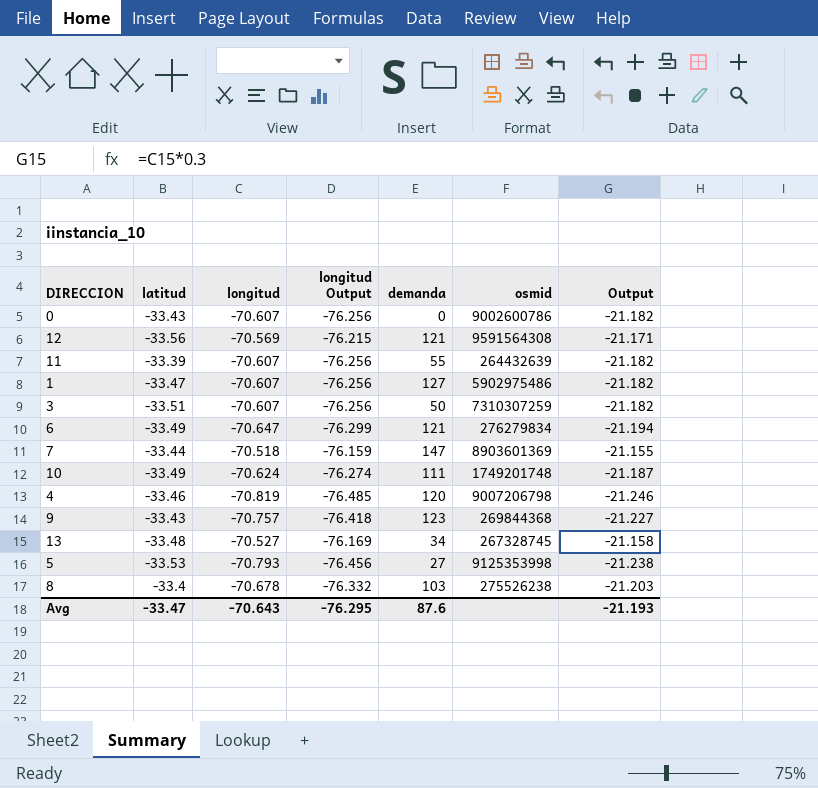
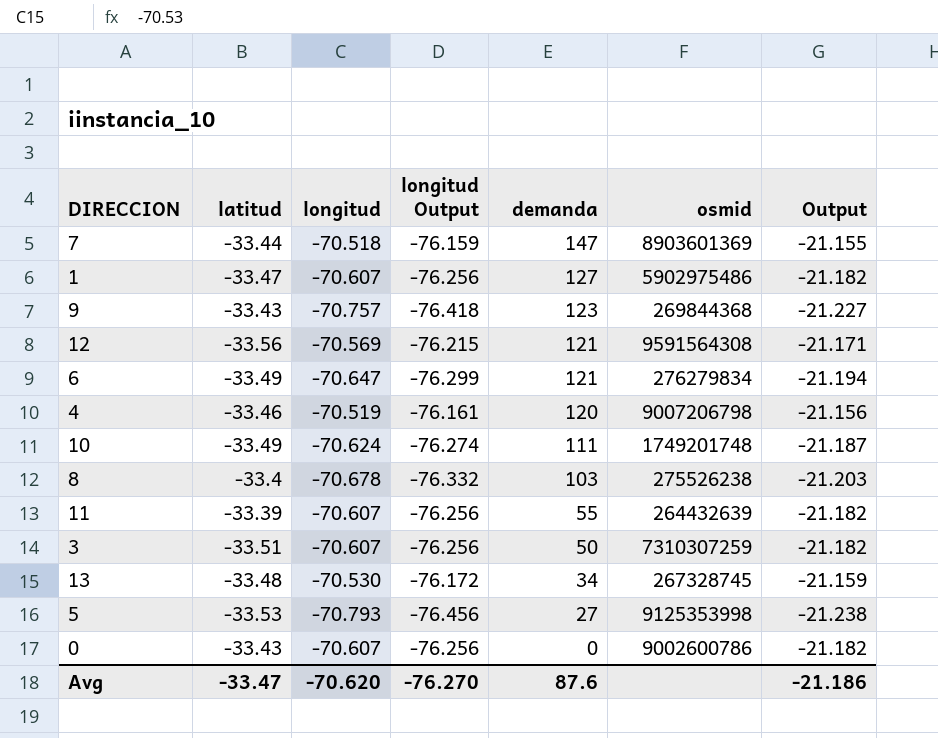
row order: none -> demanda descending
4 | longitud: -70.819 -> -70.519
4 | longitud Output: -76.485 -> -76.161
4 | Output: -21.246 -> -21.156
13 | longitud: -70.527 -> -70.530
13 | longitud Output: -76.169 -> -76.172
13 | Output: -21.158 -> -21.159
Avg | longitud: -70.643 -> -70.620
Avg | longitud Output: -76.295 -> -76.270
Avg | Output: -21.193 -> -21.186

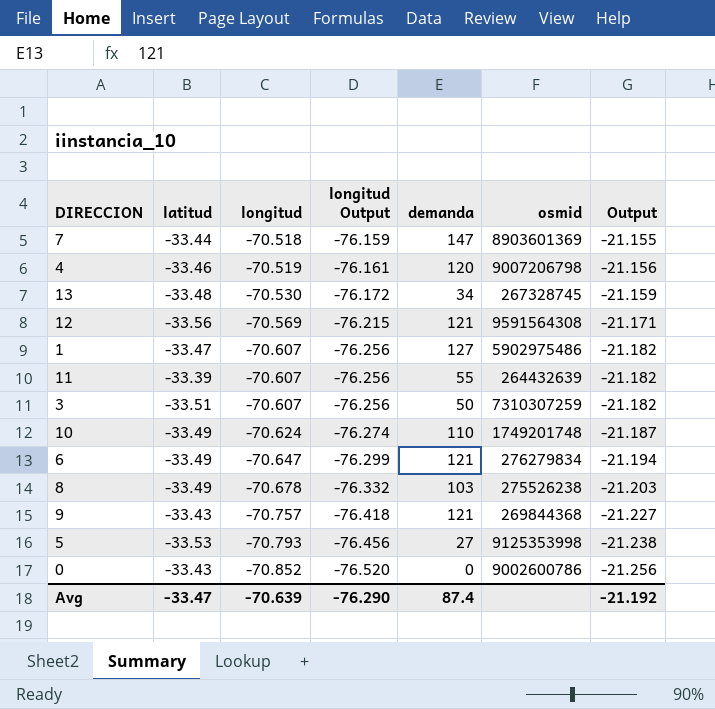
row order: demanda descending -> longitud descending
10 | demanda: 111 -> 110
8 | latitud: -33.4 -> -33.49
9 | demanda: 123 -> 121
0 | longitud: -70.607 -> -70.852
0 | longitud Output: -76.256 -> -76.520
0 | Output: -21.182 -> -21.256
Avg | longitud: -70.620 -> -70.639
Avg | longitud Output: -76.270 -> -76.290
Avg | demanda: 87.6 -> 87.4
Avg | Output: -21.186 -> -21.192

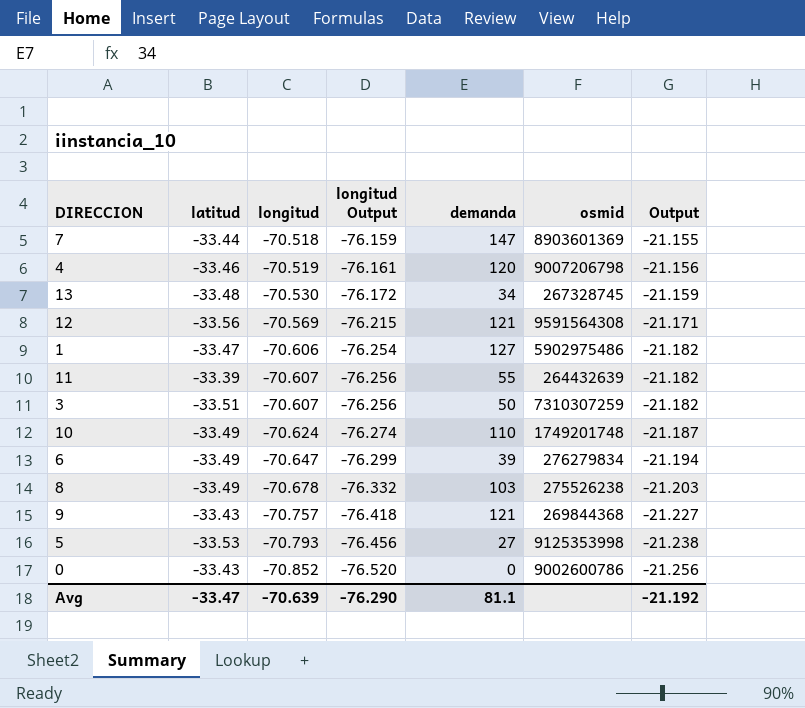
1 | longitud: -70.607 -> -70.606
1 | longitud Output: -76.256 -> -76.254
6 | demanda: 121 -> 39
Avg | demanda: 87.4 -> 81.1

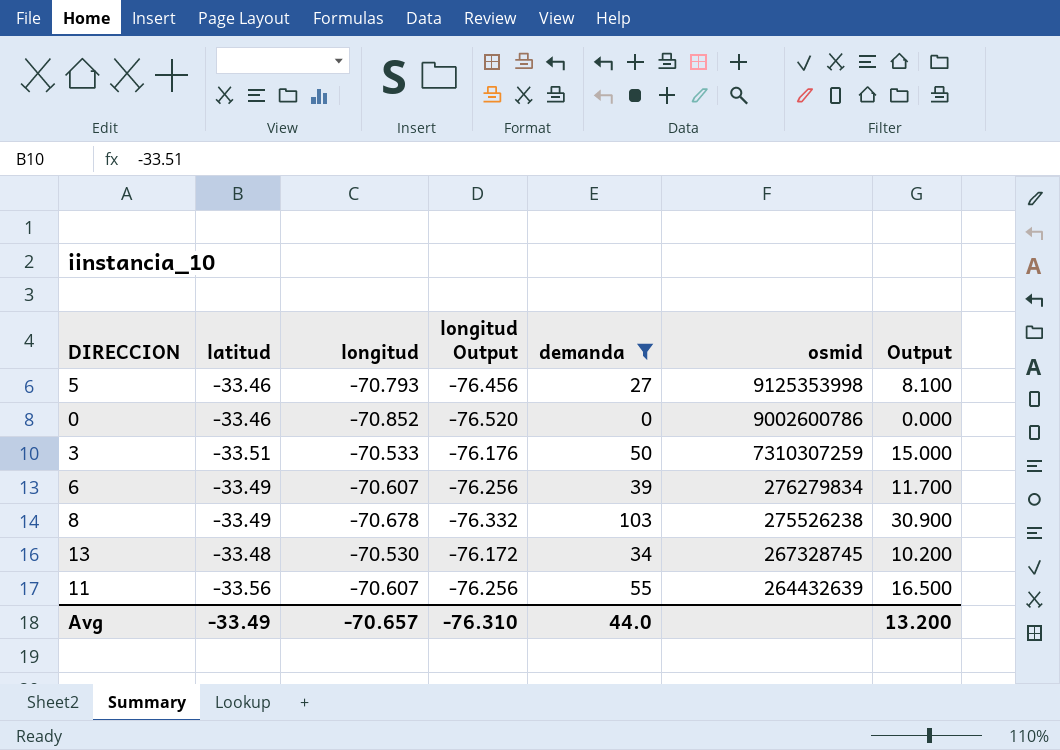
filter: none -> demanda <= 103
row order: longitud descending -> osmid descending
column Output | formula: [longitud] * 0.3 -> [demanda] * 0.3
5 | latitud: -33.53 -> -33.46
0 | latitud: -33.43 -> -33.46
3 | longitud: -70.607 -> -70.533
3 | longitud Output: -76.256 -> -76.176
6 | longitud: -70.647 -> -70.607
6 | longitud Output: -76.299 -> -76.256
11 | latitud: -33.39 -> -33.56
Avg | latitud: -33.47 -> -33.49
Avg | longitud: -70.639 -> -70.657
Avg | longitud Output: -76.290 -> -76.310
Avg | demanda: 81.1 -> 44.0
Avg | Output: -21.192 -> 13.200

